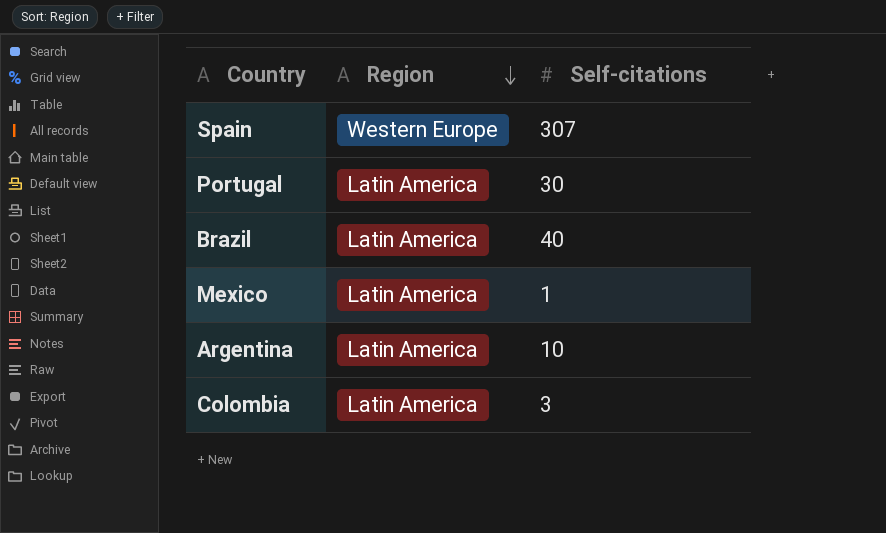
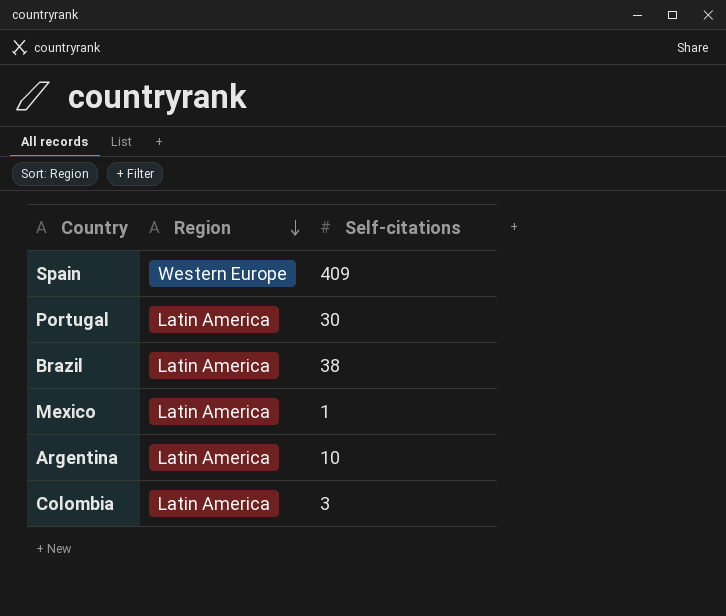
Spain | Self-citations: 307 -> 409
Brazil | Self-citations: 40 -> 38

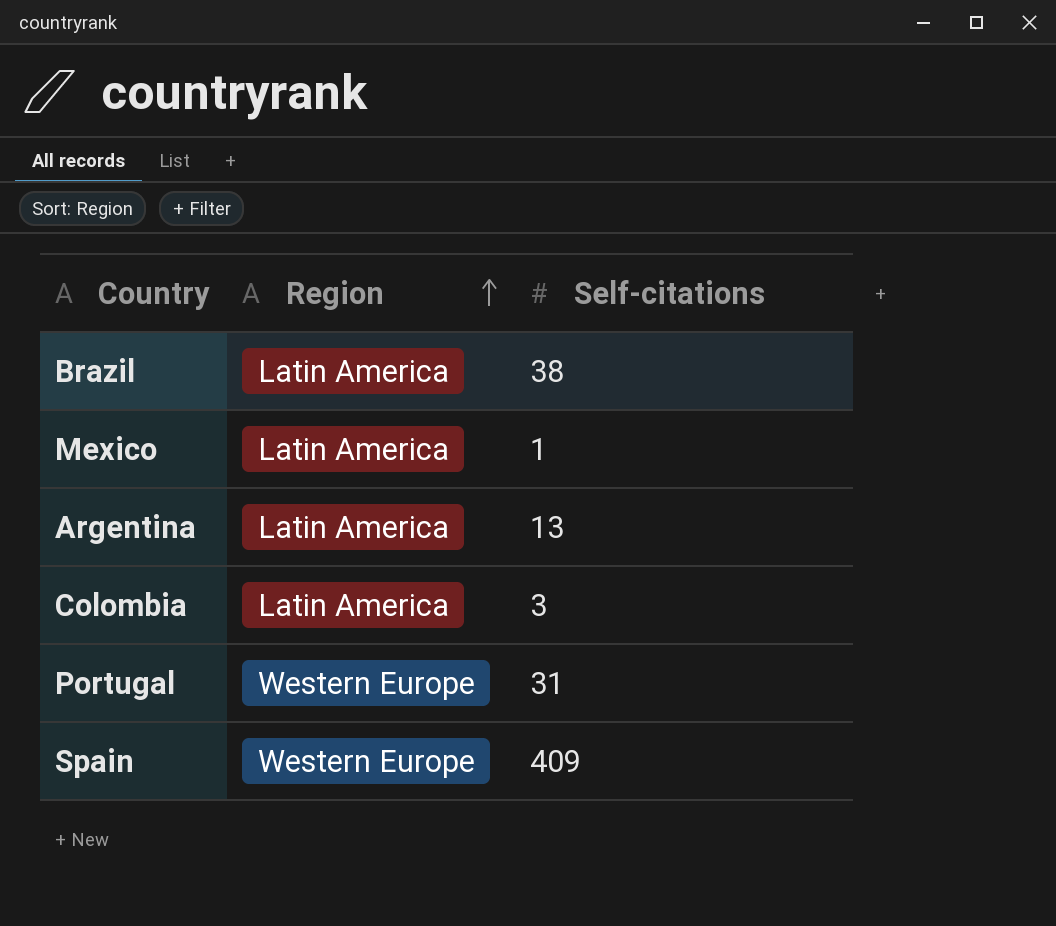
row order: Region descending -> Region ascending
Argentina | Self-citations: 10 -> 13
Portugal | Region: Latin America -> Western Europe
Portugal | Self-citations: 30 -> 31

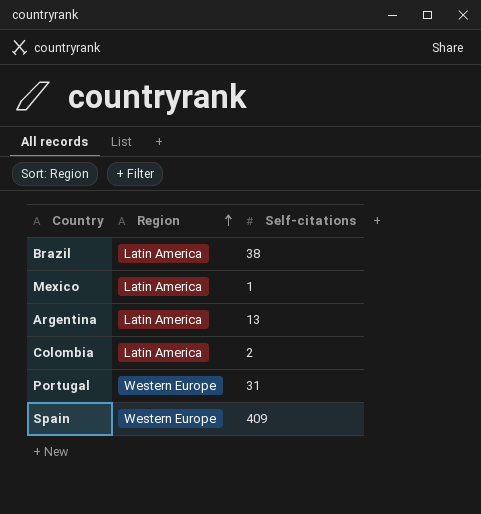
Colombia | Self-citations: 3 -> 2

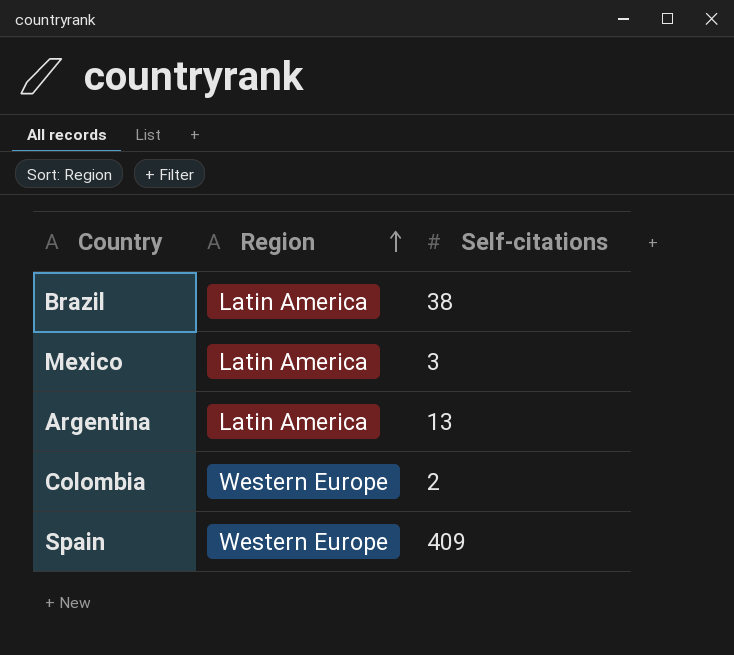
row Portugal: Western Europe | 31 -> none
Mexico | Self-citations: 1 -> 3
Colombia | Region: Latin America -> Western Europe

